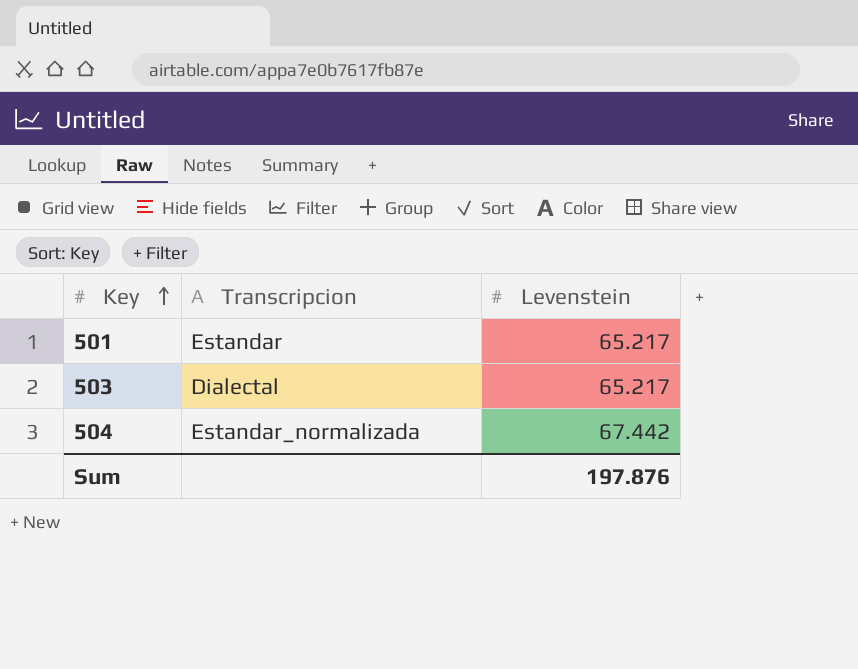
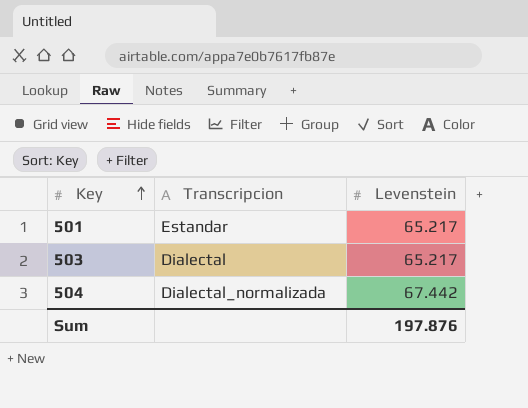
504 | Transcripcion: Estandar_normalizada -> Dialectal_normalizada

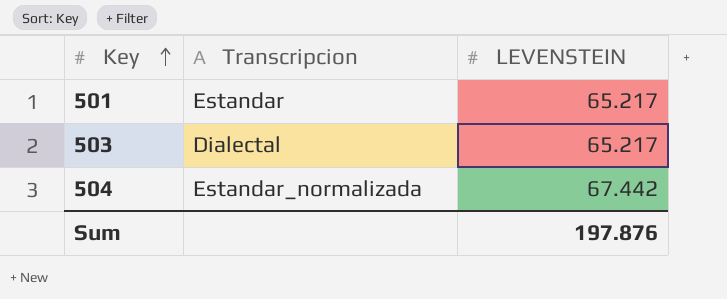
column name: Levenstein -> LEVENSTEIN
504 | Transcripcion: Dialectal_normalizada -> Estandar_normalizada

